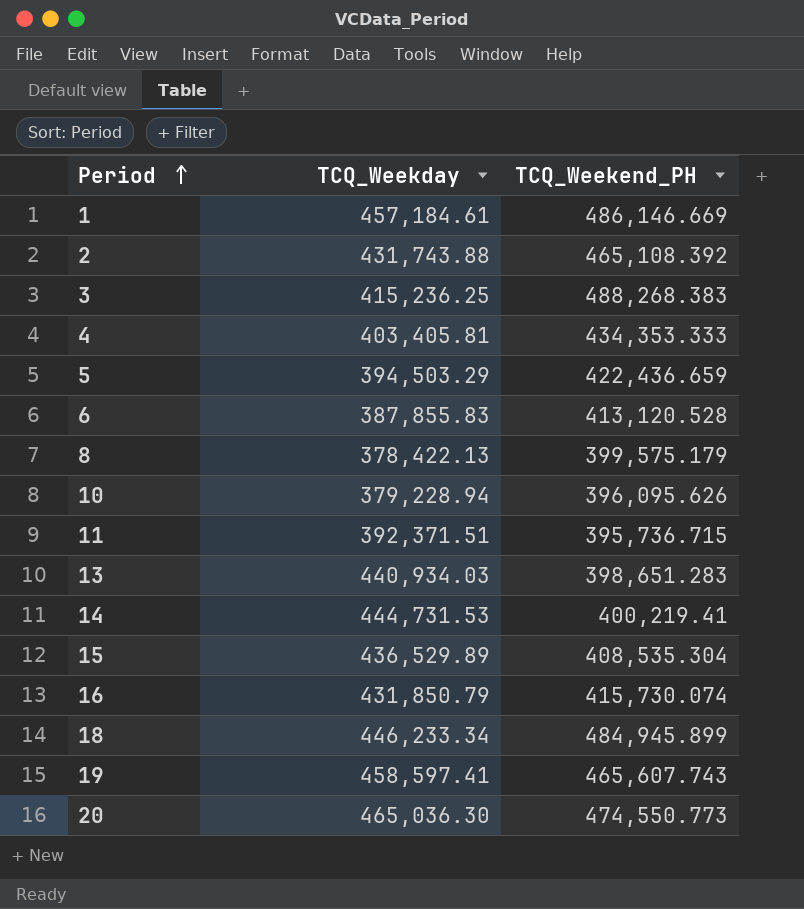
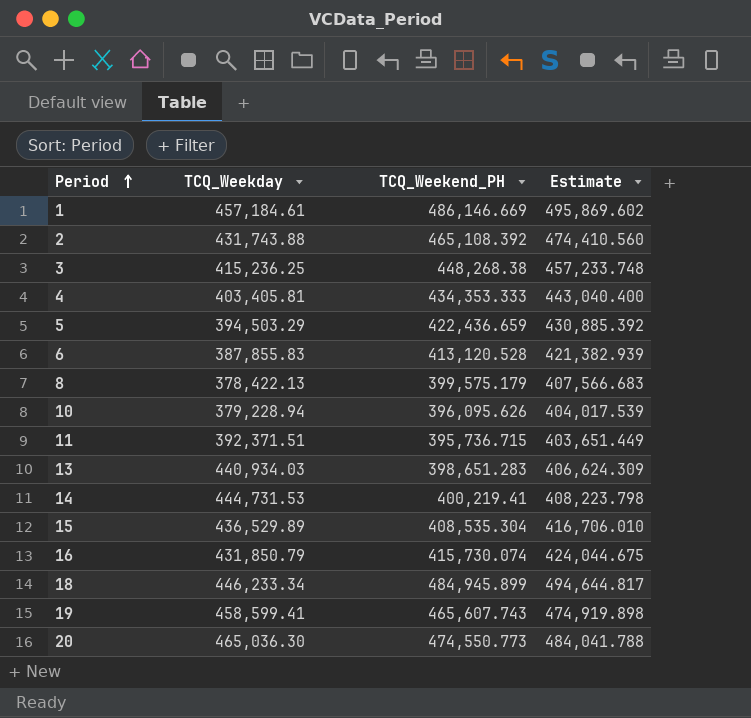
column Estimate | formula: none -> [TCQ_Weekend_PH] * 1.02
3 | TCQ_Weekend_PH: 488,268.383 -> 448,268.38
19 | TCQ_Weekday: 458,597.41 -> 458,599.41

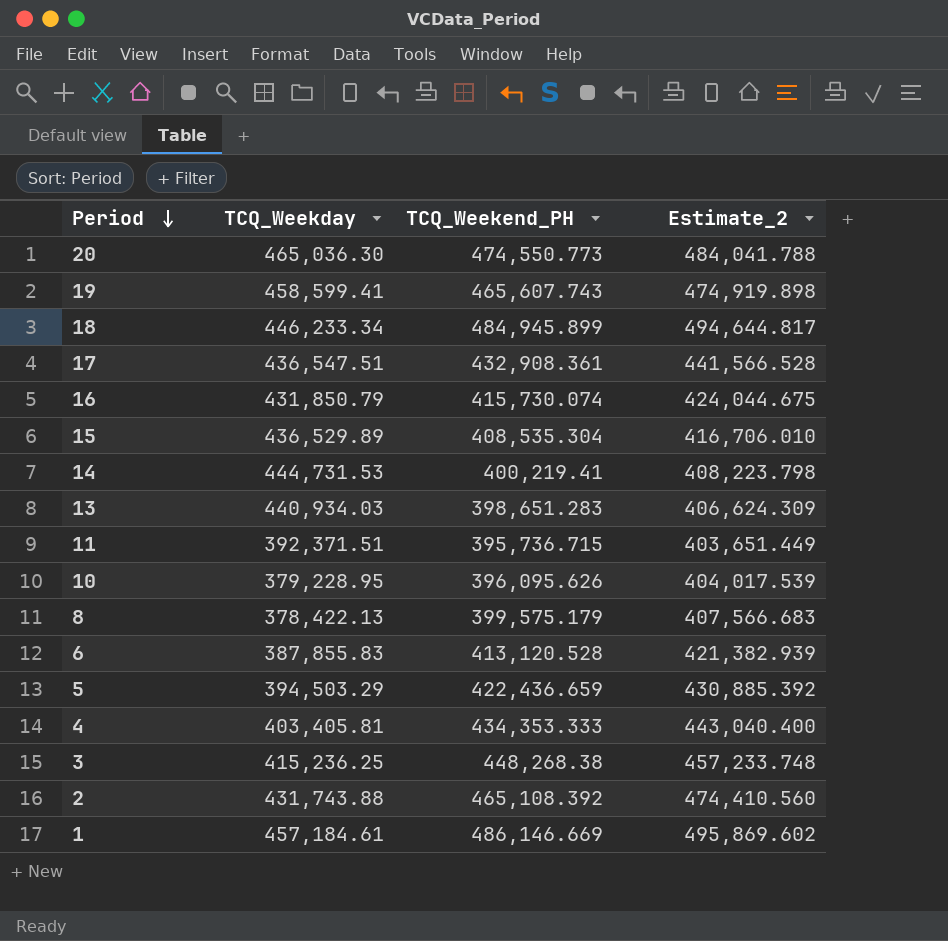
row order: Period ascending -> Period descending
column name: Estimate -> Estimate_2
row 17: none -> 436,547.51 | 432,908.361 | 441,566.528
10 | TCQ_Weekday: 379,228.94 -> 379,228.95

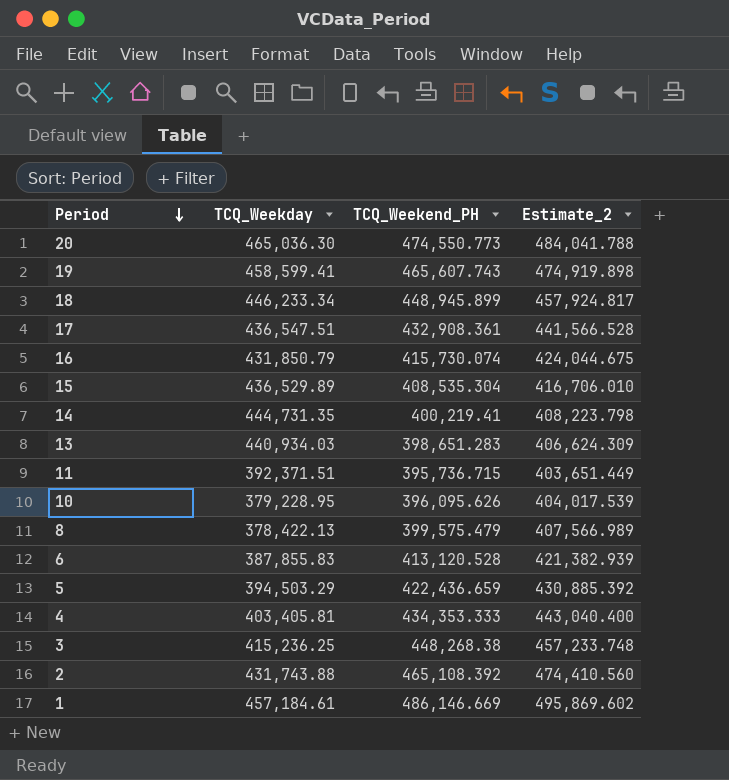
18 | TCQ_Weekend_PH: 484,945.899 -> 448,945.899
18 | Estimate_2: 494,644.817 -> 457,924.817
14 | TCQ_Weekday: 444,731.53 -> 444,731.35
8 | TCQ_Weekend_PH: 399,575.179 -> 399,575.479
8 | Estimate_2: 407,566.683 -> 407,566.989

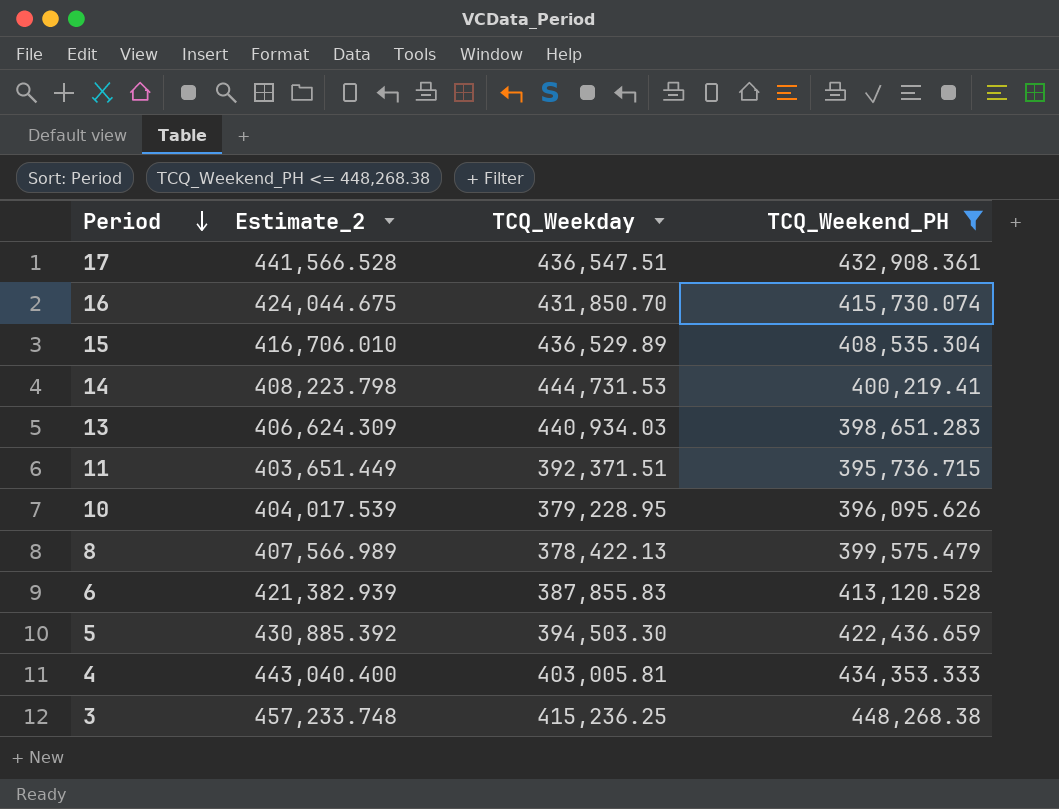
filter: none -> TCQ_Weekend_PH <= 448,268.38
column Estimate_2 | position: 4 -> 2
16 | TCQ_Weekday: 431,850.79 -> 431,850.70
14 | TCQ_Weekday: 444,731.35 -> 444,731.53
5 | TCQ_Weekday: 394,503.29 -> 394,503.30
4 | TCQ_Weekday: 403,405.81 -> 403,005.81

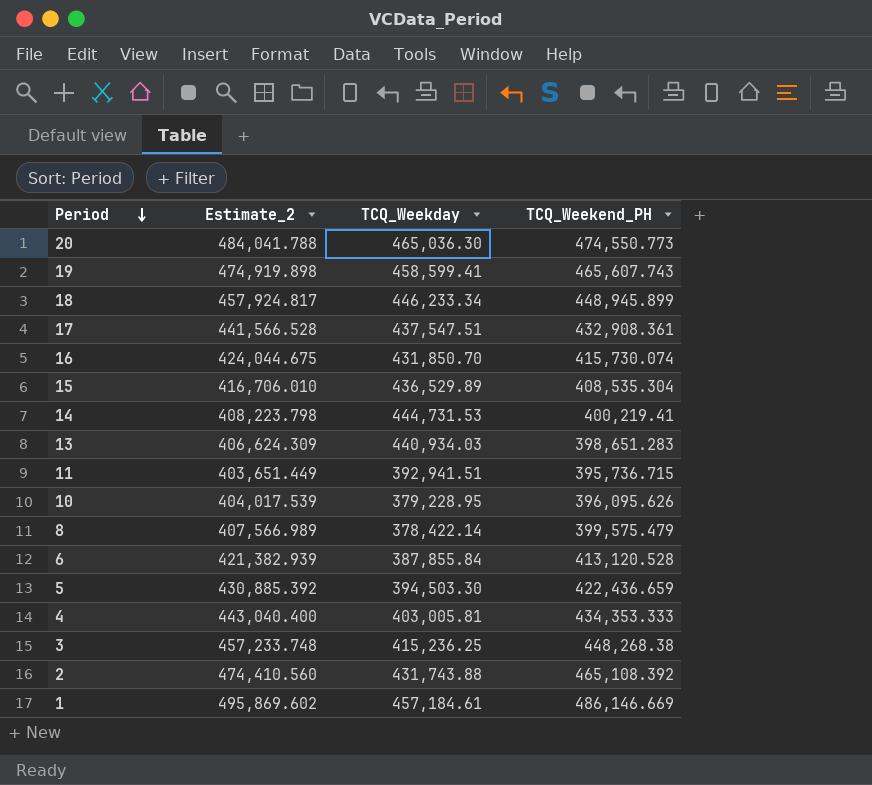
filter: TCQ_Weekend_PH <= 448,268.38 -> none
17 | TCQ_Weekday: 436,547.51 -> 437,547.51
11 | TCQ_Weekday: 392,371.51 -> 392,941.51
8 | TCQ_Weekday: 378,422.13 -> 378,422.14
6 | TCQ_Weekday: 387,855.83 -> 387,855.84

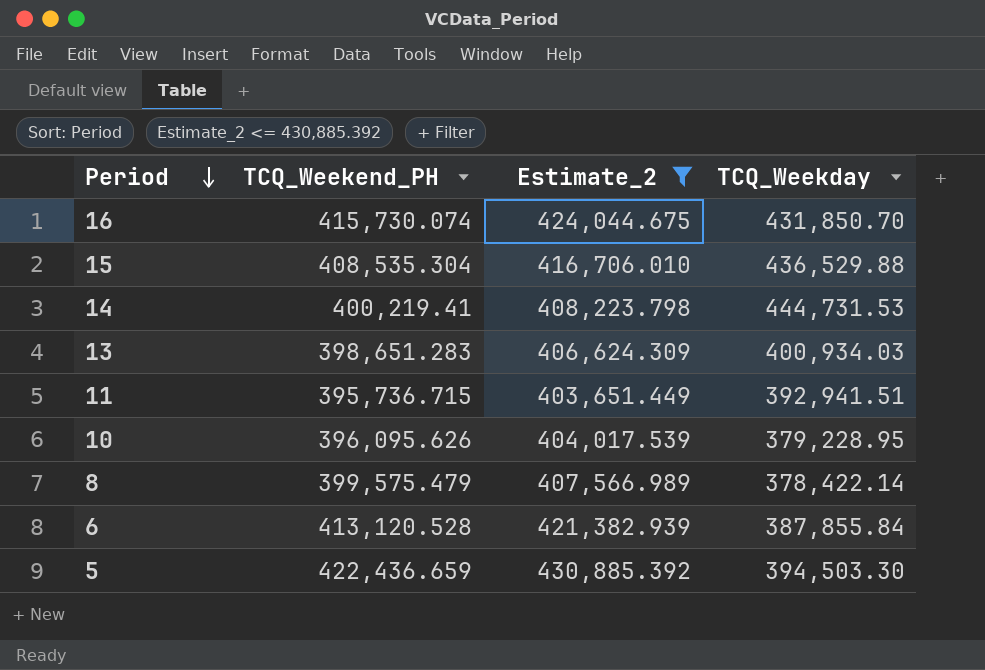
filter: none -> Estimate_2 <= 430,885.392
column TCQ_Weekend_PH | position: 4 -> 2
15 | TCQ_Weekday: 436,529.89 -> 436,529.88
13 | TCQ_Weekday: 440,934.03 -> 400,934.03

